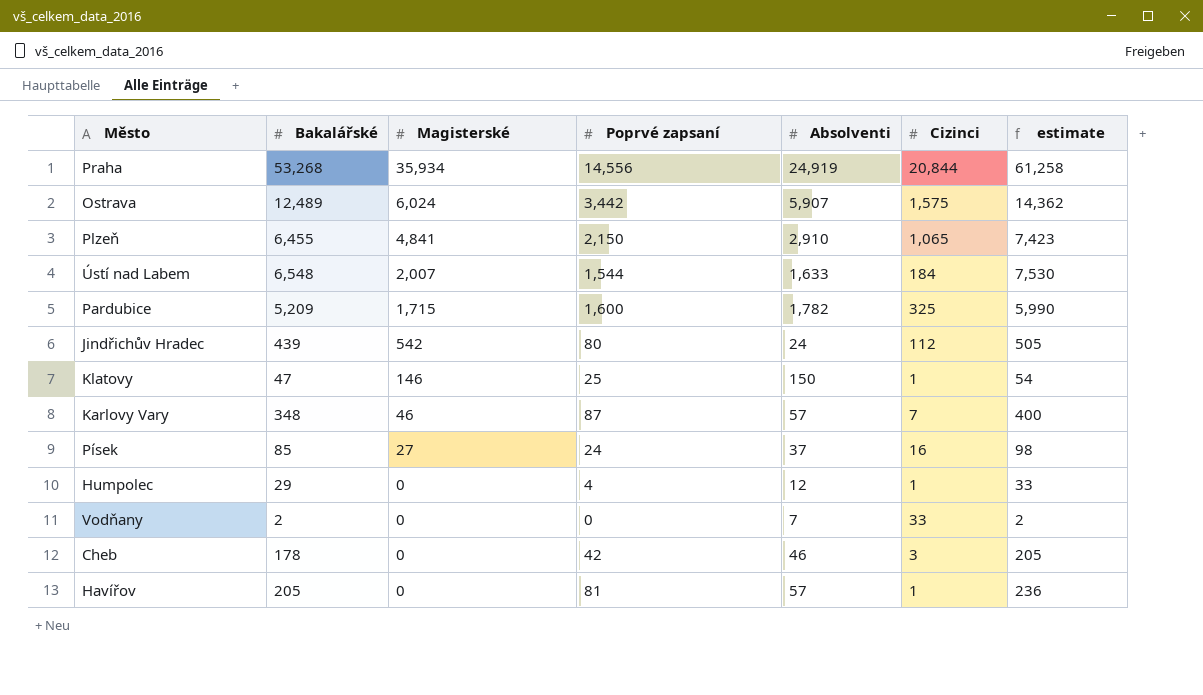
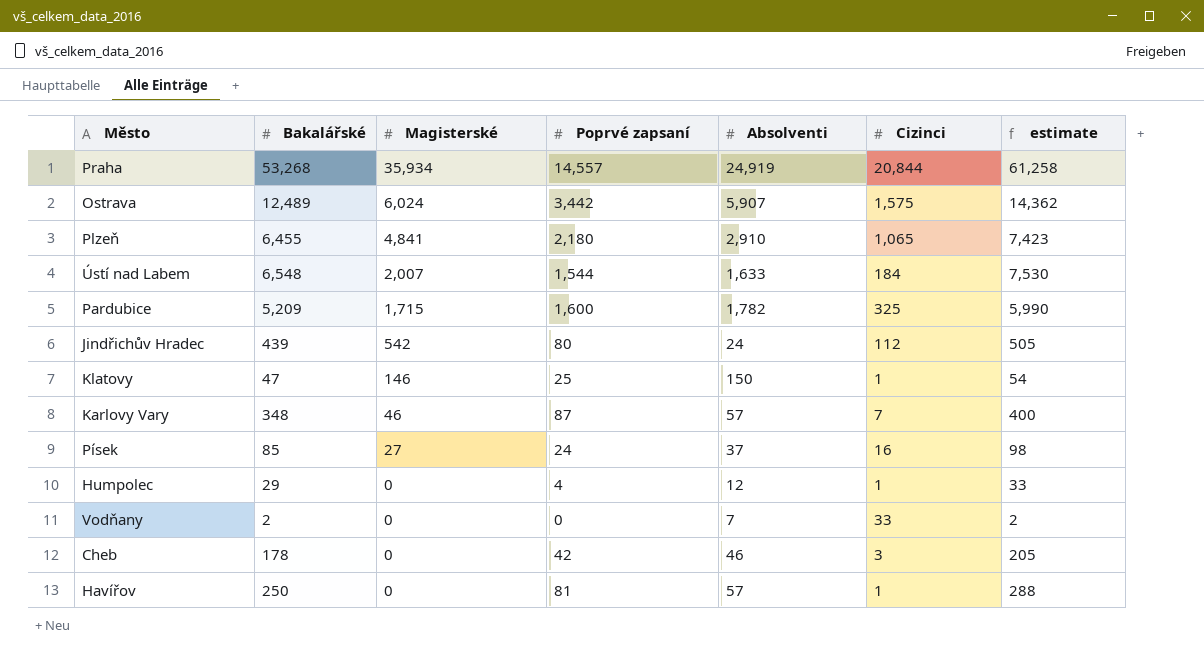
Praha | Poprvé zapsaní: 14,556 -> 14,557
Plzeň | Poprvé zapsaní: 2,150 -> 2,180
Havířov | Bakalářské: 205 -> 250
Havířov | estimate: 236 -> 288

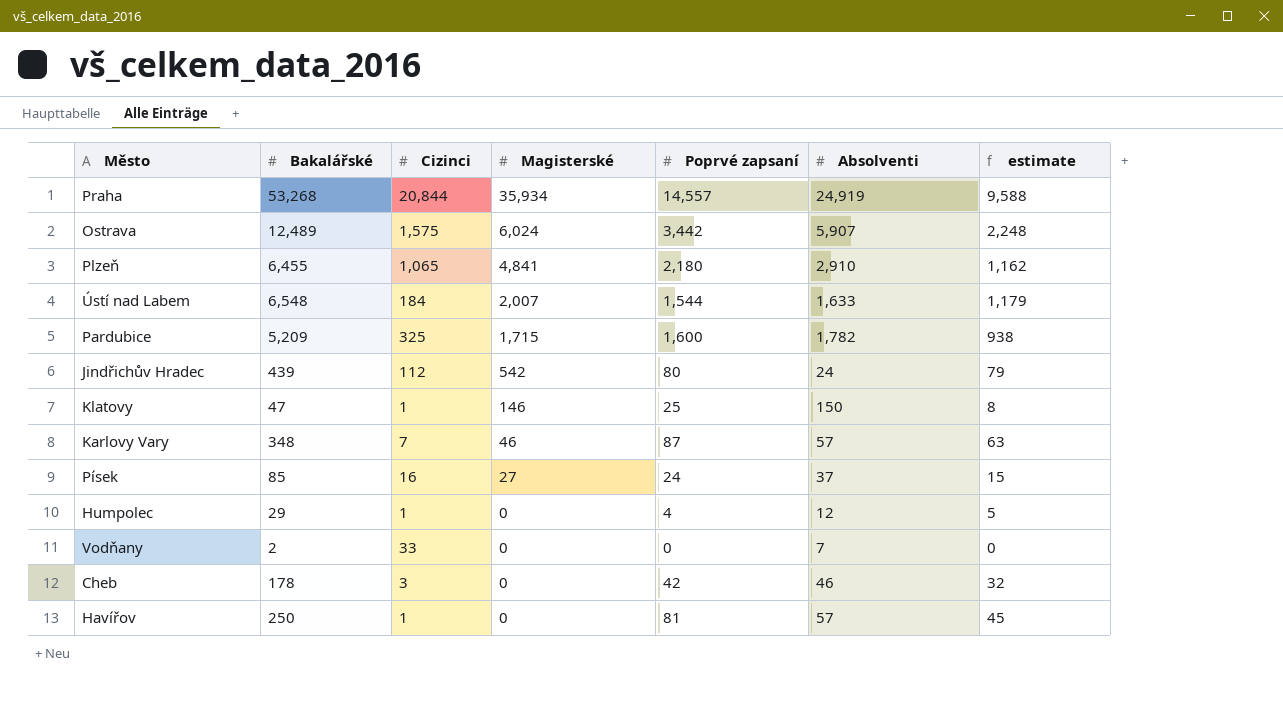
column Cizinci | position: 6 -> 3
column estimate | formula: [Bakalářské] * 1.15 -> [Bakalářské] * 0.18

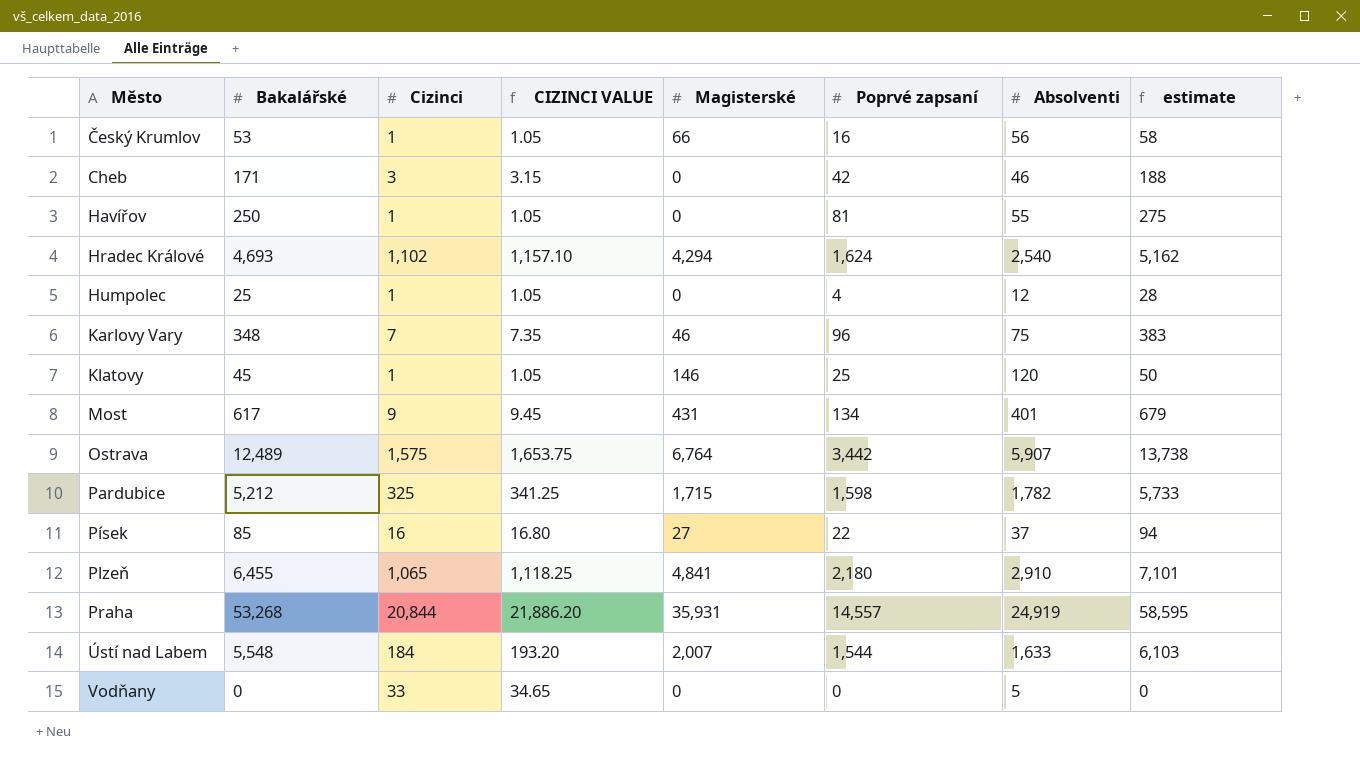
row order: Magisterské descending -> Město ascending
column CIZINCI VALUE | formula: none -> [Cizinci] * 1.05
column estimate | formula: [Bakalářské] * 0.18 -> [Bakalářské] * 1.1
row Jindřichův Hradec: 439 | 112 | 542 | 80 | 24 | 79 -> none
row Český Krumlov: none -> 53 | 1 | 1.05 | 66 | 16 | 56 | 58
Cheb | Bakalářské: 178 -> 171
Havířov | Absolventi: 57 -> 55
row Hradec Králové: none -> 4,693 | 1,102 | 1,157.10 | 4,294 | 1,624 | 2,540 | 5,162
Humpolec | Bakalářské: 29 -> 25
Karlovy Vary | Poprvé zapsaní: 87 -> 96
Karlovy Vary | Absolventi: 57 -> 75
Klatovy | Bakalářské: 47 -> 45
Klatovy | Absolventi: 150 -> 120
row Most: none -> 617 | 9 | 9.45 | 431 | 134 | 401 | 679
Ostrava | Magisterské: 6,024 -> 6,764
Pardubice | Bakalářské: 5,209 -> 5,212
Pardubice | Poprvé zapsaní: 1,600 -> 1,598
Písek | Poprvé zapsaní: 24 -> 22
Praha | Magisterské: 35,934 -> 35,931
Ústí nad Labem | Bakalářské: 6,548 -> 5,548
Vodňany | Bakalářské: 2 -> 0
Vodňany | Absolventi: 7 -> 5

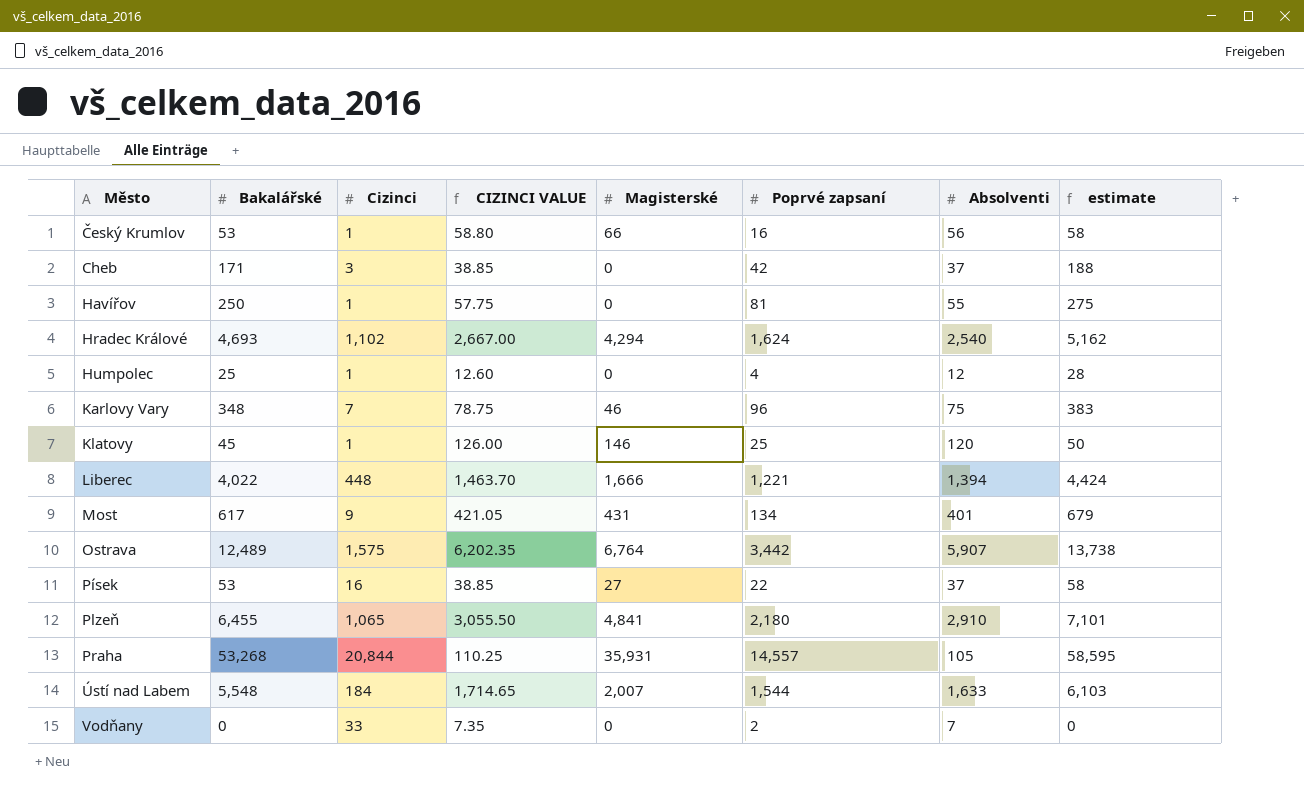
column CIZINCI VALUE | formula: [Cizinci] * 1.05 -> [Absolventi] * 1.05
row Pardubice: 5,212 | 325 | 341.25 | 1,715 | 1,598 | 1,782 | 5,733 -> none
Cheb | Absolventi: 46 -> 37
row Liberec: none -> 4,022 | 448 | 1,463.70 | 1,666 | 1,221 | 1,394 | 4,424
Písek | Bakalářské: 85 -> 53
Písek | estimate: 94 -> 58
Praha | Absolventi: 24,919 -> 105
Vodňany | Poprvé zapsaní: 0 -> 2
Vodňany | Absolventi: 5 -> 7

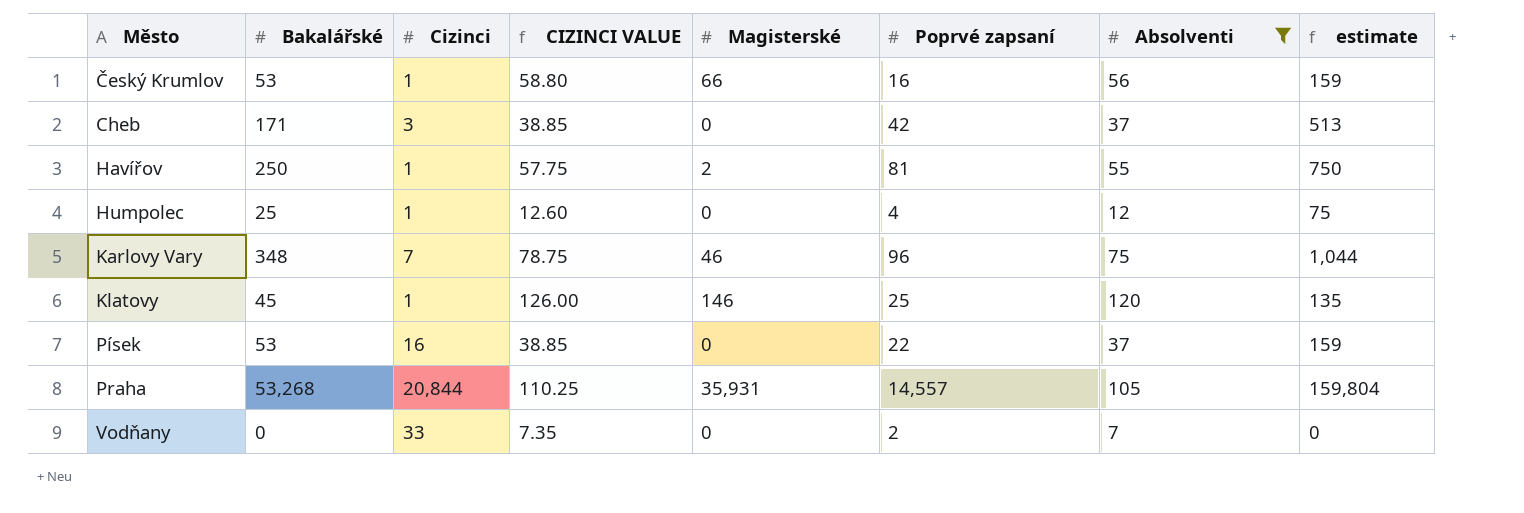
filter: none -> Absolventi <= 120
column estimate | formula: [Bakalářské] * 1.1 -> [Bakalářské] * 3
Havířov | Magisterské: 0 -> 2
Písek | Magisterské: 27 -> 0

